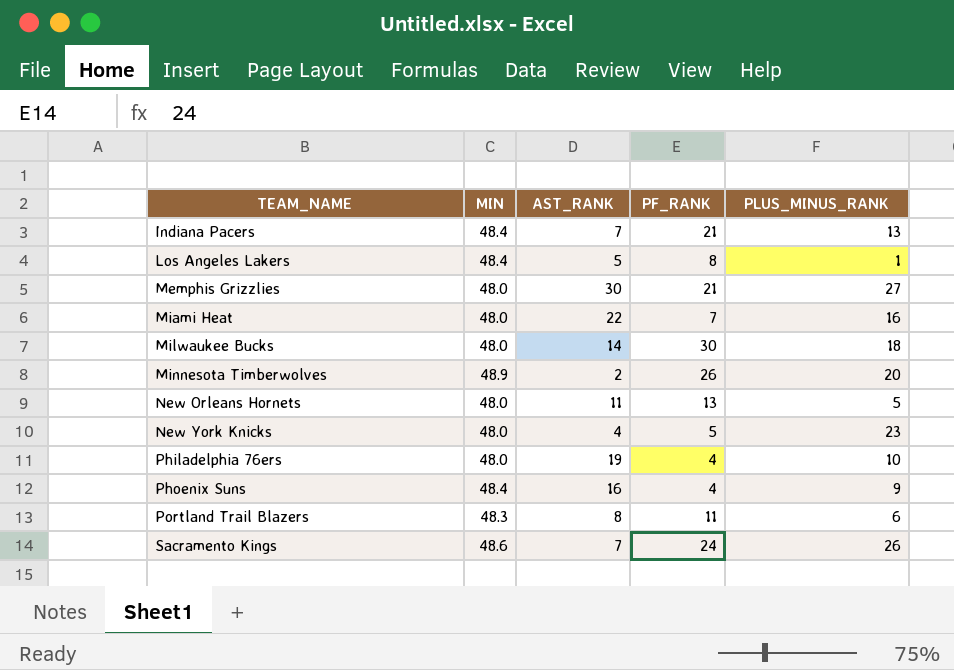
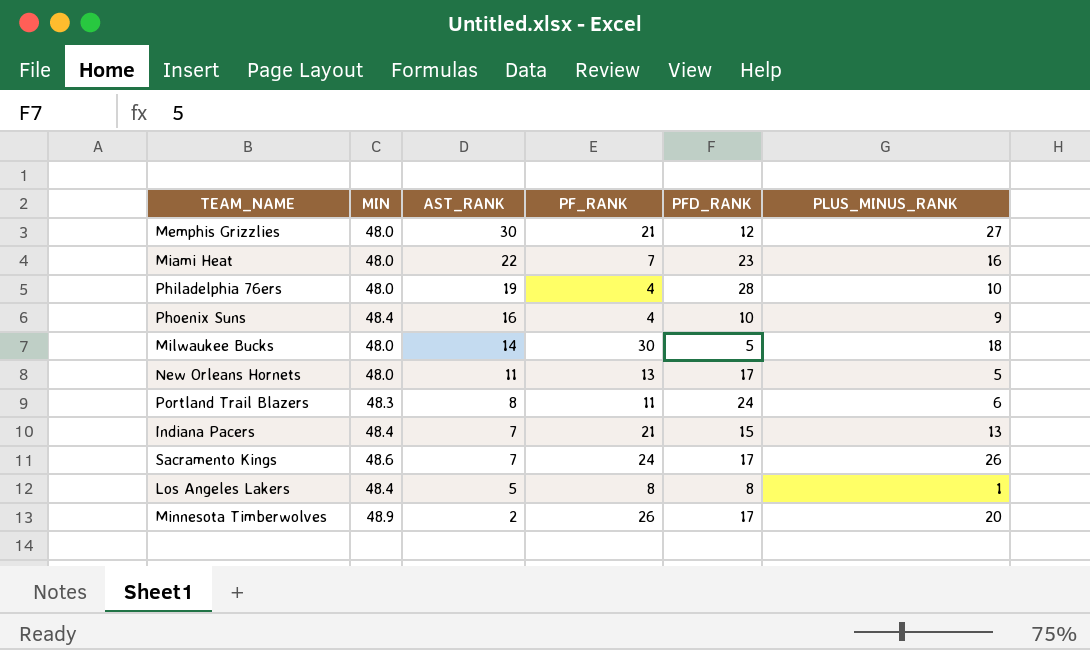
row order: TEAM_NAME ascending -> AST_RANK descending
column PFD_RANK | position: none -> 5
row New York Knicks: 48.0 | 4 | 5 | 23 -> none

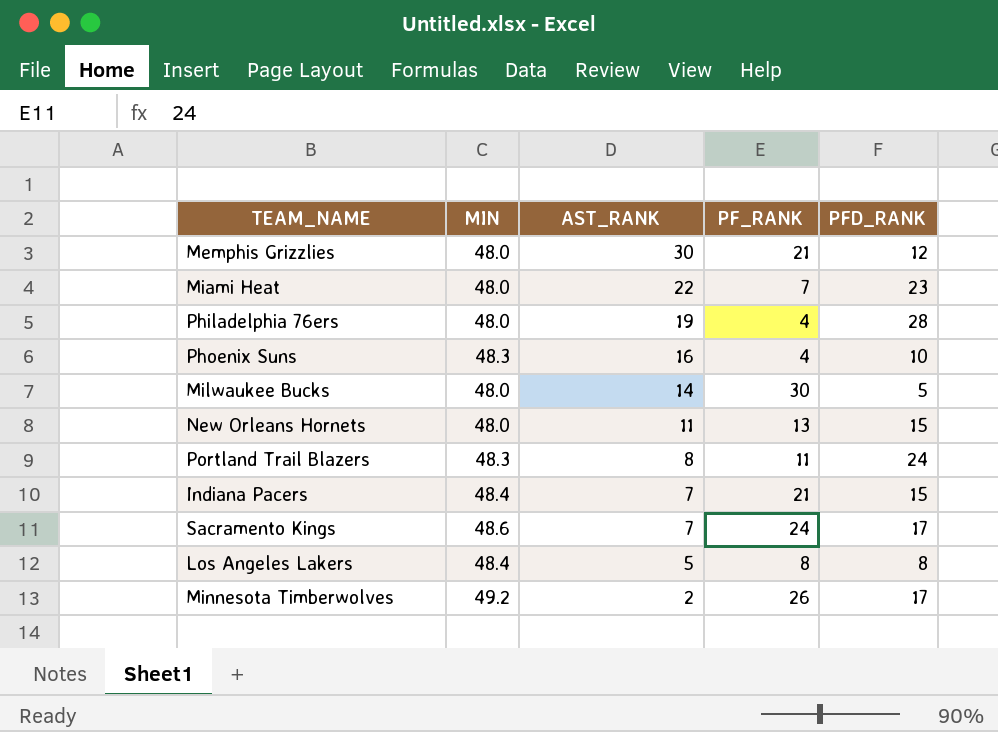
column PLUS_MINUS_RANK | position: 6 -> none
Phoenix Suns | MIN: 48.4 -> 48.3
New Orleans Hornets | PFD_RANK: 17 -> 15
Minnesota Timberwolves | MIN: 48.9 -> 49.2

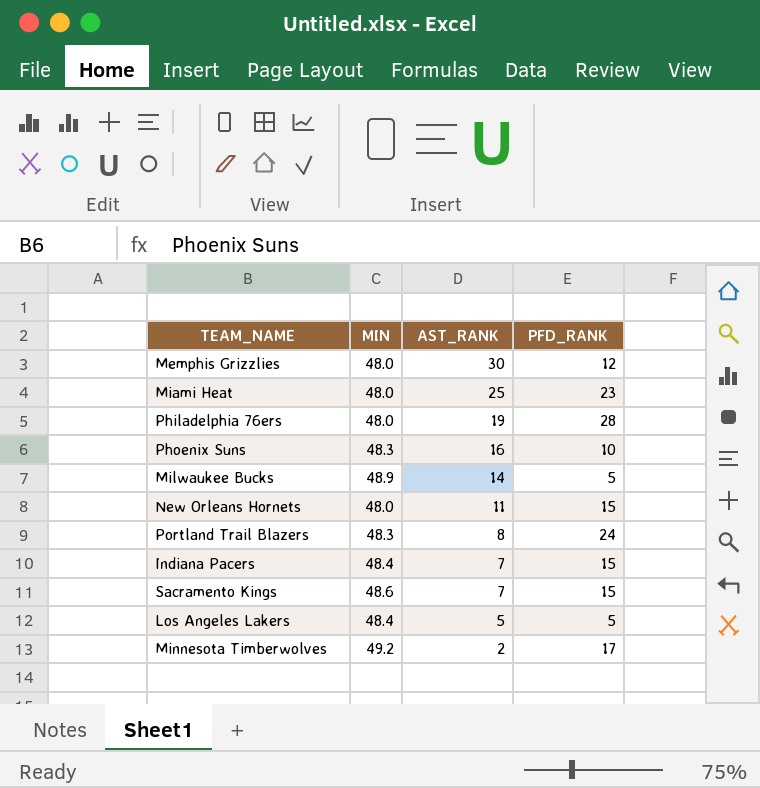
column PF_RANK | position: 4 -> none
Miami Heat | AST_RANK: 22 -> 25
Milwaukee Bucks | MIN: 48.0 -> 48.9
Sacramento Kings | PFD_RANK: 17 -> 15
Los Angeles Lakers | PFD_RANK: 8 -> 5

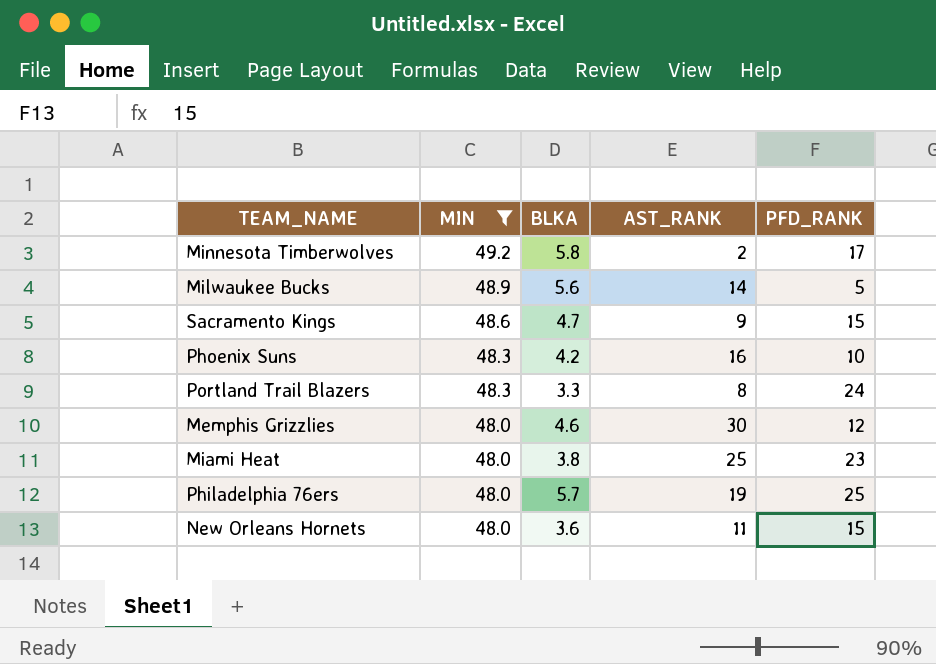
filter: none -> MIN != 48.4
row order: AST_RANK descending -> MIN descending
column BLKA | position: none -> 3
Sacramento Kings | AST_RANK: 7 -> 9
Philadelphia 76ers | PFD_RANK: 28 -> 25

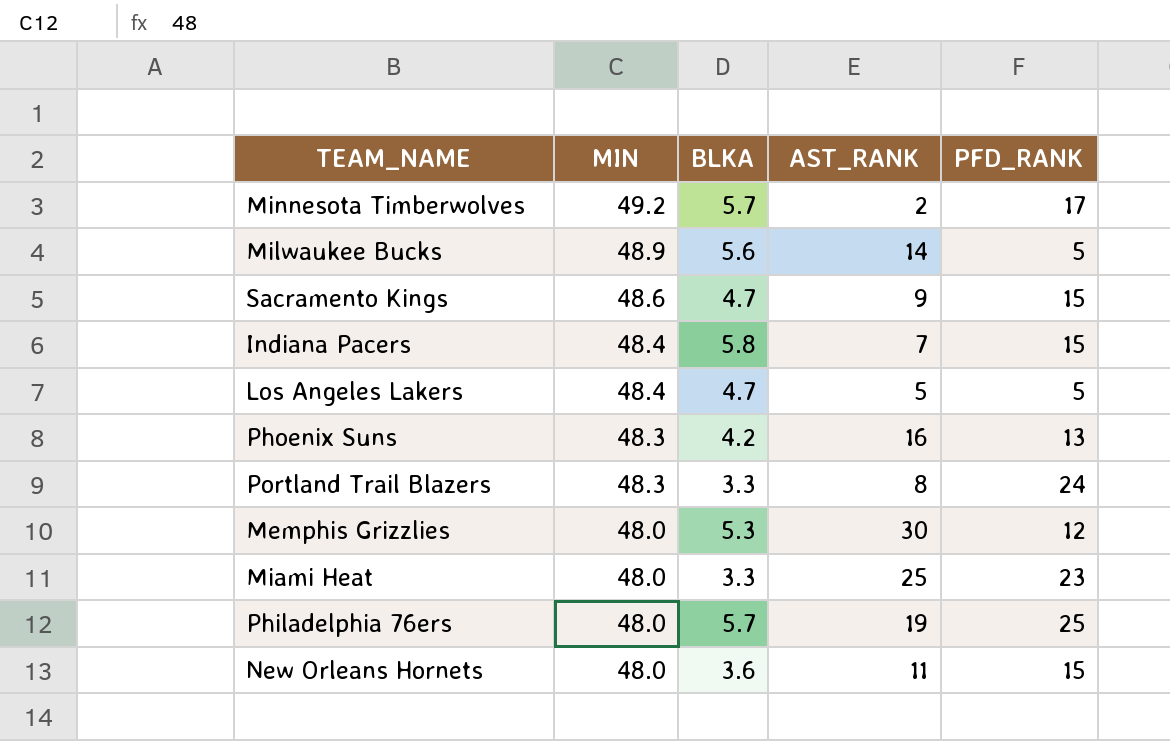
filter: MIN != 48.4 -> none
Minnesota Timberwolves | BLKA: 5.8 -> 5.7
Phoenix Suns | PFD_RANK: 10 -> 13
Memphis Grizzlies | BLKA: 4.6 -> 5.3
Miami Heat | BLKA: 3.8 -> 3.3

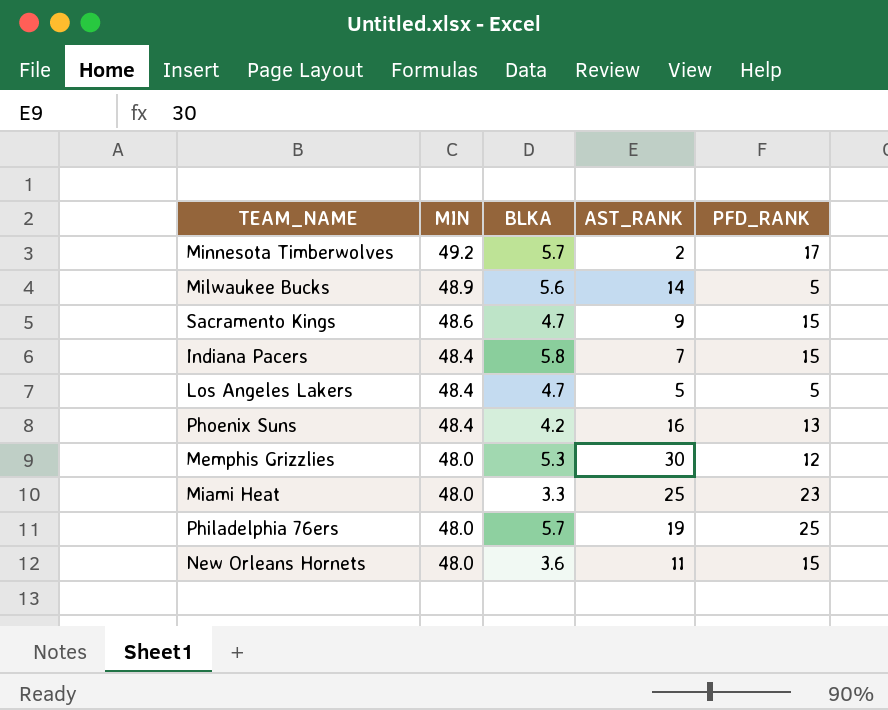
row Portland Trail Blazers: 48.3 | 3.3 | 8 | 24 -> none
Phoenix Suns | MIN: 48.3 -> 48.4

